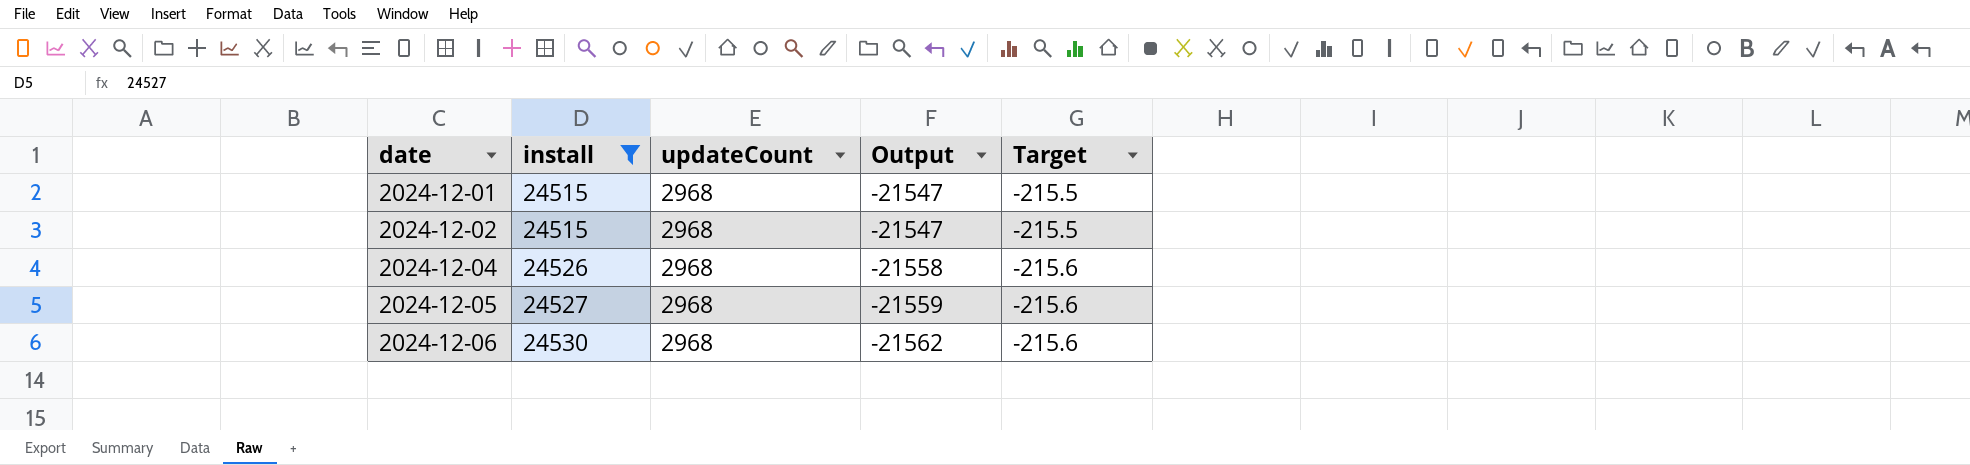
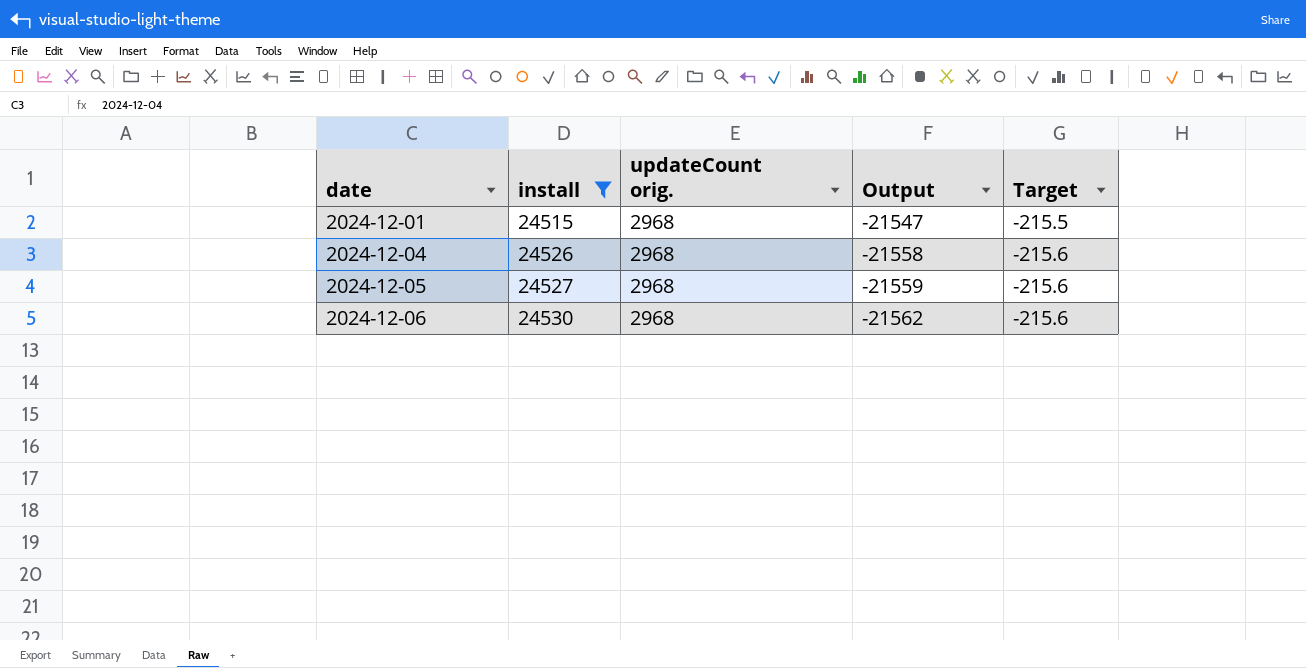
column name: updateCount -> updateCount orig.
row 2024-12-02: 24515 | 2968 | -21547 | -215.5 -> none

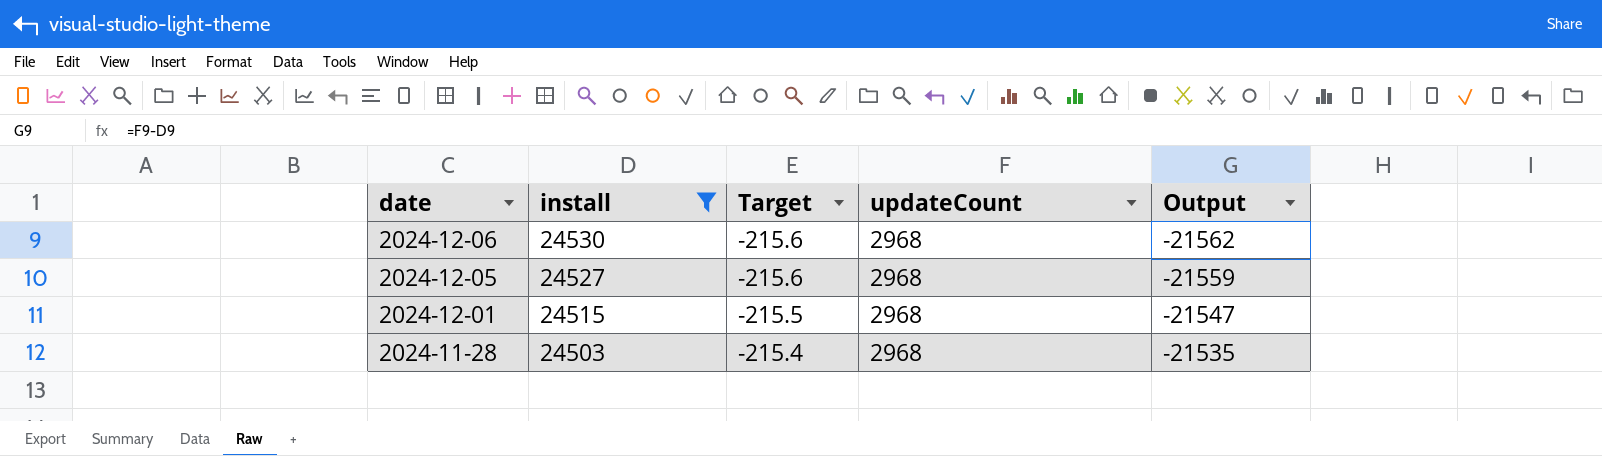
row order: date ascending -> date descending
column Target | position: 5 -> 3
column name: updateCount orig. -> updateCount
row 2024-12-04: 24526 | 2968 | -21558 | -215.6 -> none
row 2024-11-28: none -> 24503 | -215.4 | 2968 | -21535

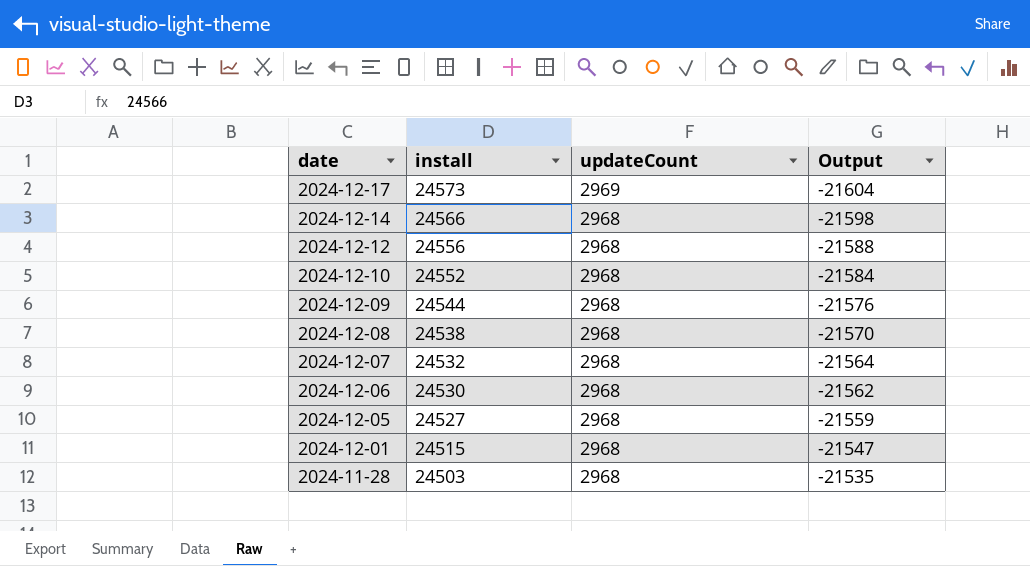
filter: install <= 24530 -> none
column Target | formula: [Output] * 0.01 -> none

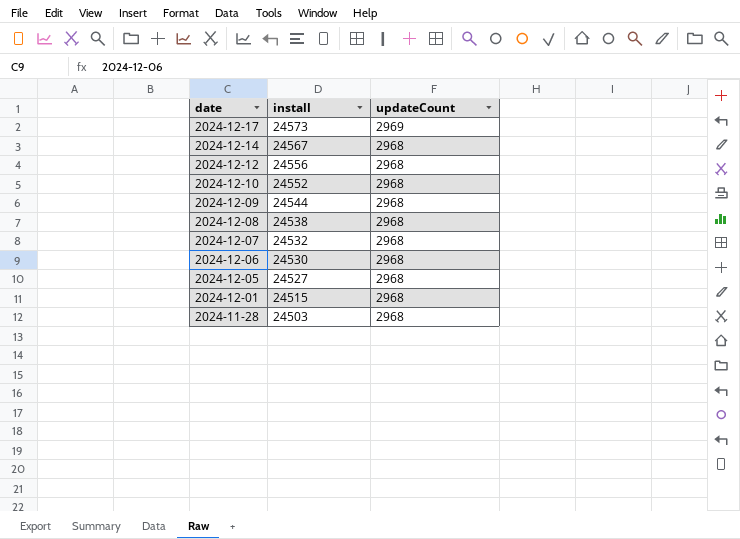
column Output | formula: [updateCount] - [install] -> none
2024-12-14 | install: 24566 -> 24567

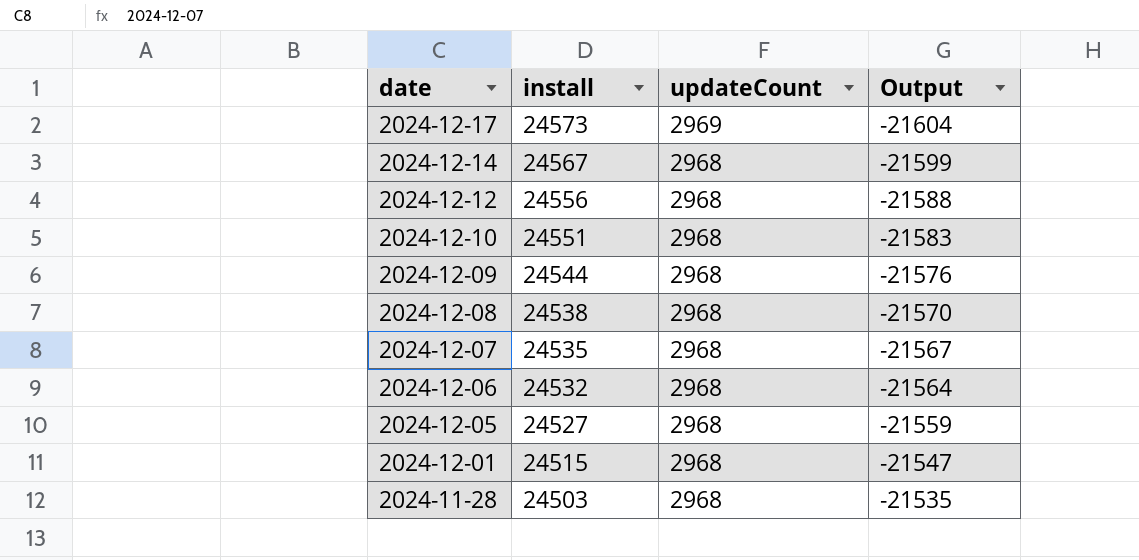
column Output | formula: none -> [updateCount] - [install]
2024-12-10 | install: 24552 -> 24551
2024-12-07 | install: 24532 -> 24535
2024-12-06 | install: 24530 -> 24532

